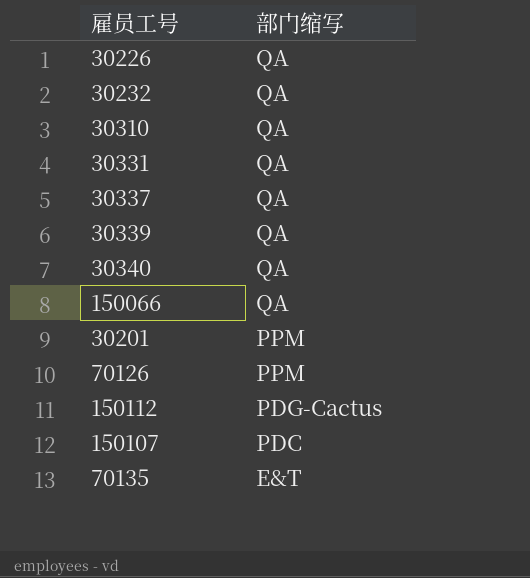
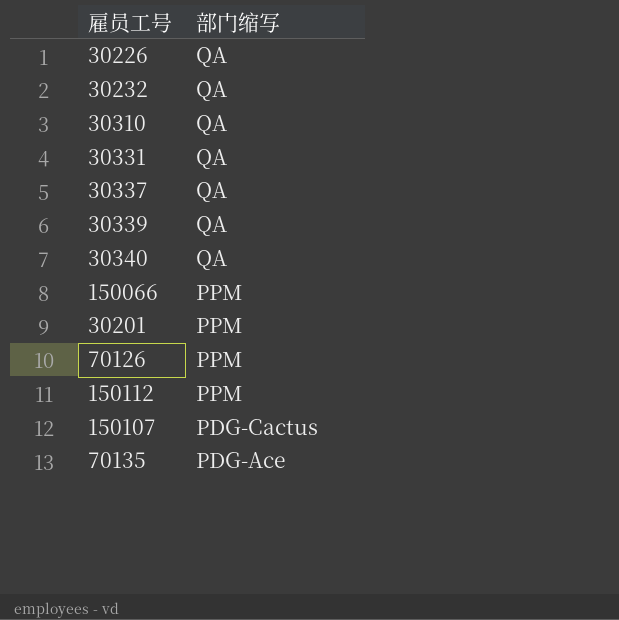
150066 | 部门缩写: QA -> PPM
150112 | 部门缩写: PDG-Cactus -> PPM
150107 | 部门缩写: PDC -> PDG-Cactus
70135 | 部门缩写: E&T -> PDG-Ace

